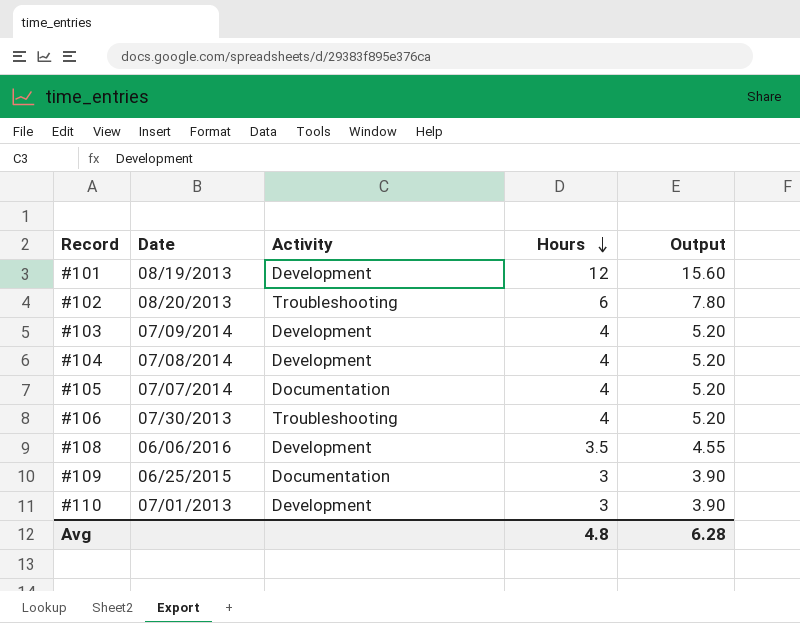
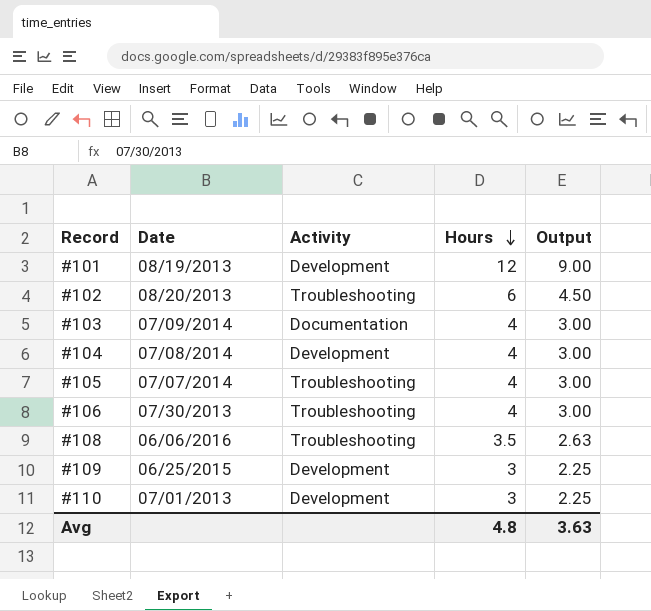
column Output | formula: [Hours] * 1.3 -> [Hours] * 0.75
#103 | Activity: Development -> Documentation
#105 | Activity: Documentation -> Troubleshooting
#108 | Activity: Development -> Troubleshooting
#109 | Activity: Documentation -> Development
Avg | Output: 6.28 -> 3.63

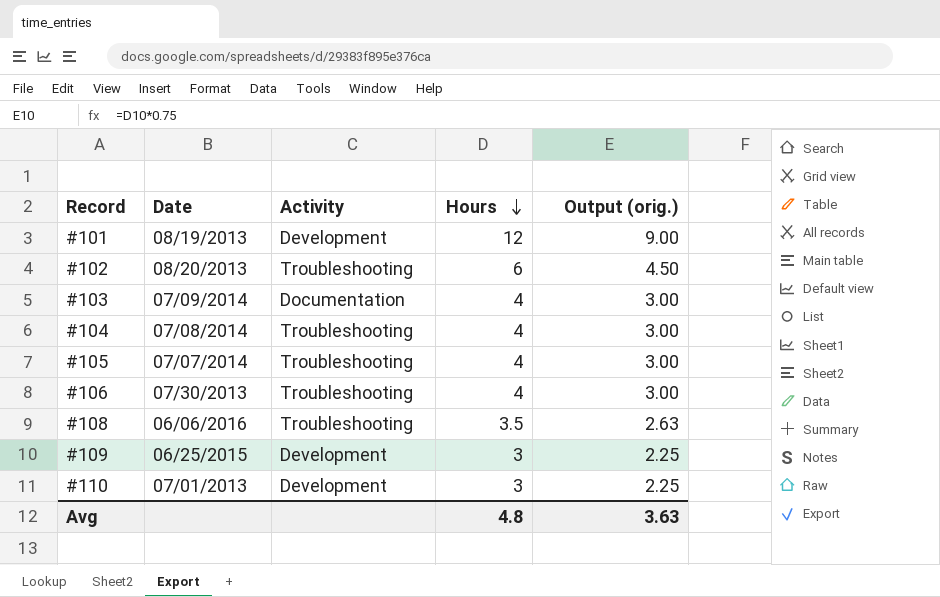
column name: Output -> Output (orig.)
#104 | Activity: Development -> Troubleshooting

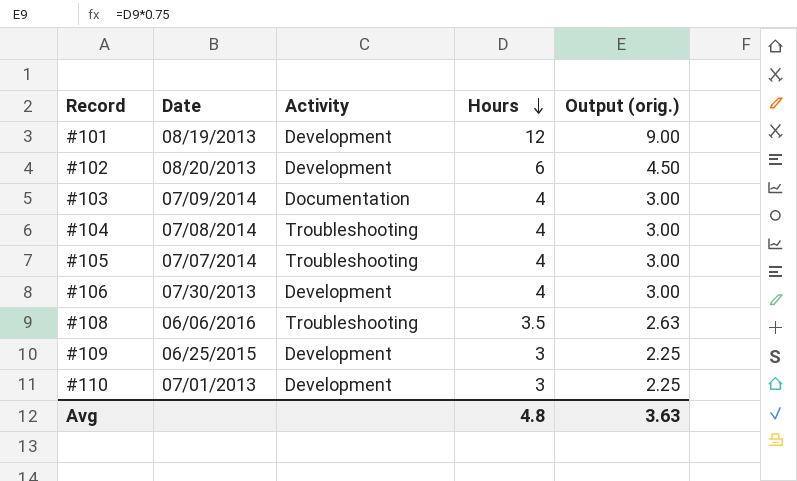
#102 | Activity: Troubleshooting -> Development
#106 | Activity: Troubleshooting -> Development

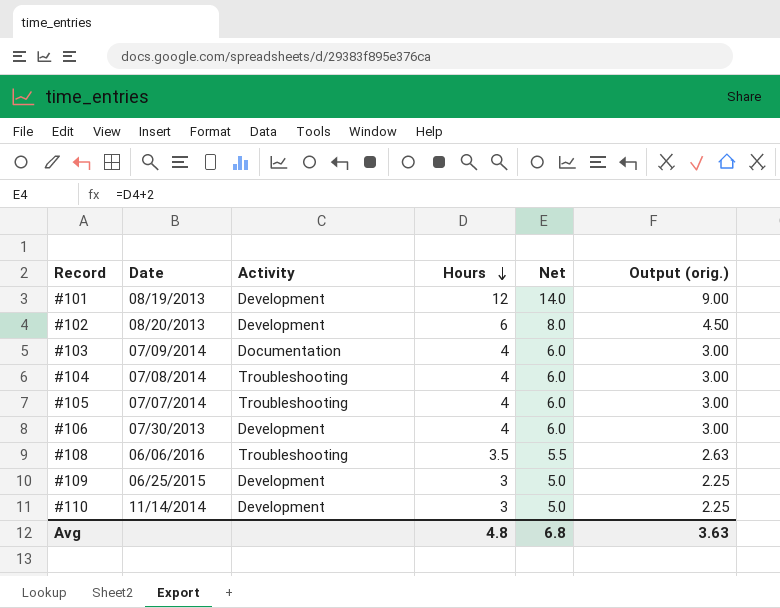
column Net | formula: none -> [Hours] + 2
#110 | Date: 07/01/2013 -> 11/14/2014

